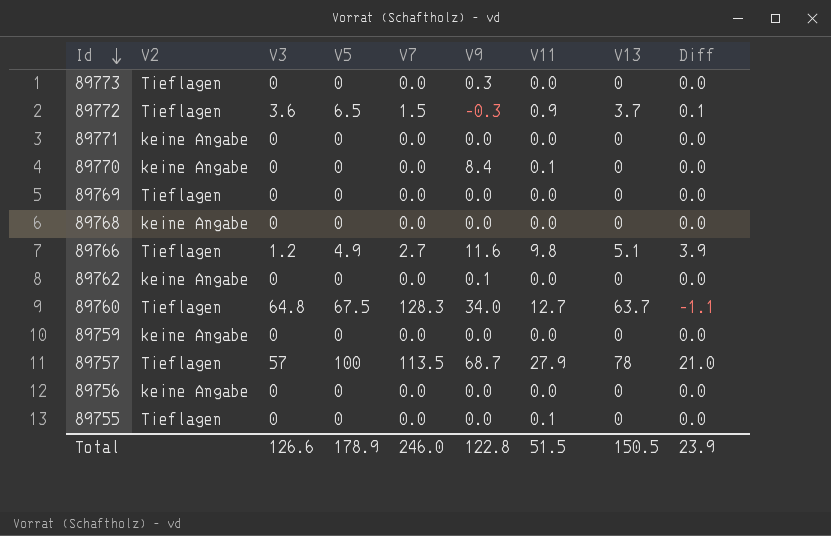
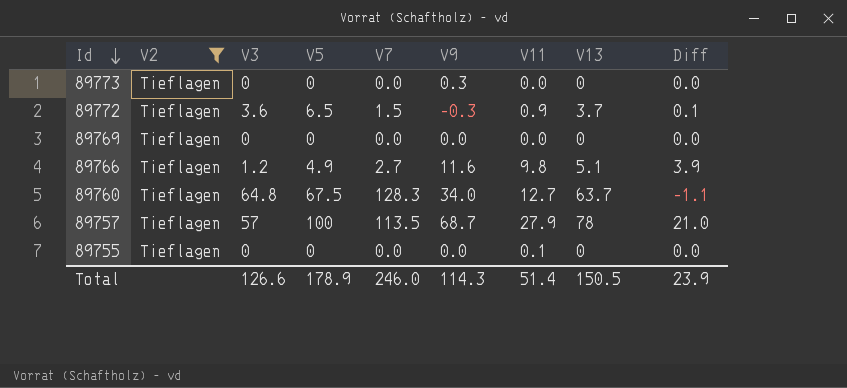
filter: none -> V2 = Tieflagen
Total | V9: 122.8 -> 114.3
Total | V11: 51.5 -> 51.4

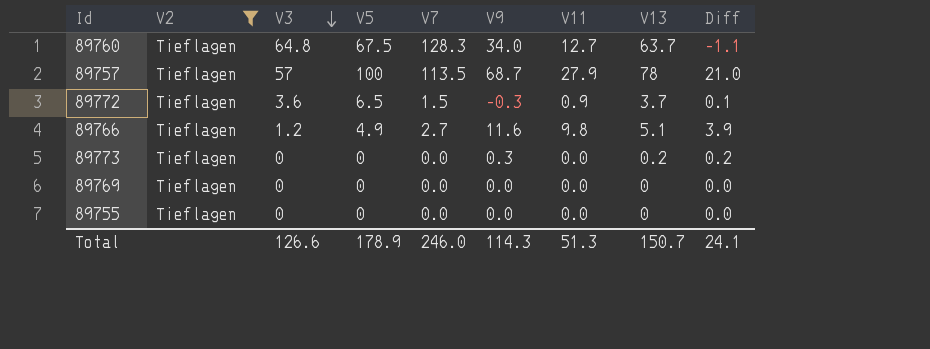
row order: Id descending -> V3 descending
89773 | V13: 0 -> 0.2
89773 | Diff: 0.0 -> 0.2
89755 | V11: 0.1 -> 0.0
Total | V11: 51.4 -> 51.3
Total | V13: 150.5 -> 150.7
Total | Diff: 23.9 -> 24.1

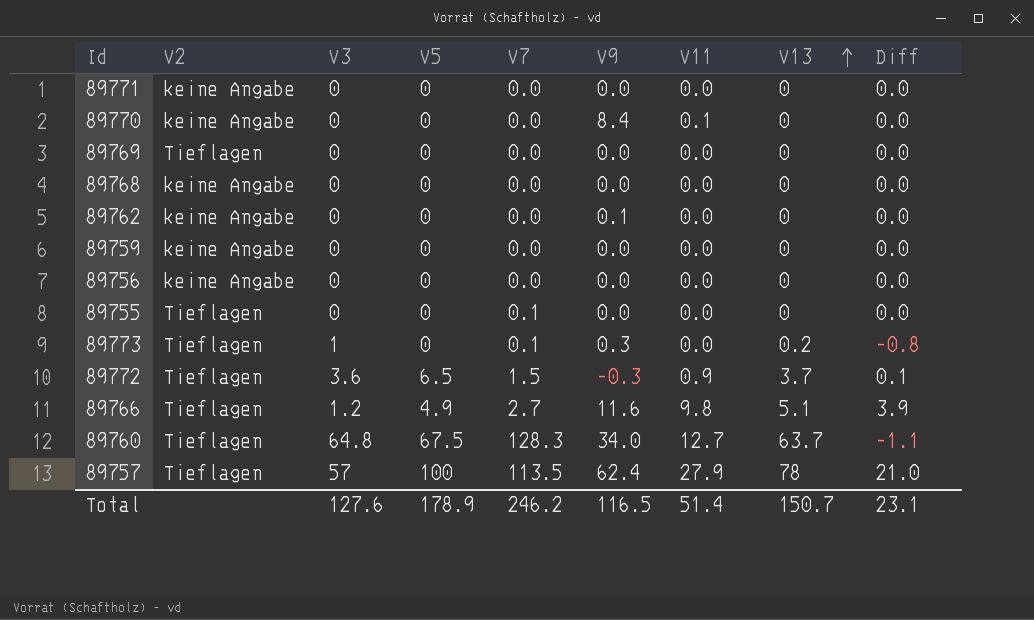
filter: V2 = Tieflagen -> none
row order: V3 descending -> V13 ascending
89755 | V7: 0.0 -> 0.1
89773 | V3: 0 -> 1
89773 | V7: 0.0 -> 0.1
89773 | Diff: 0.2 -> -0.8
89757 | V9: 68.7 -> 62.4
Total | V3: 126.6 -> 127.6
Total | V7: 246.0 -> 246.2
Total | V9: 114.3 -> 116.5
Total | V11: 51.3 -> 51.4
Total | Diff: 24.1 -> 23.1

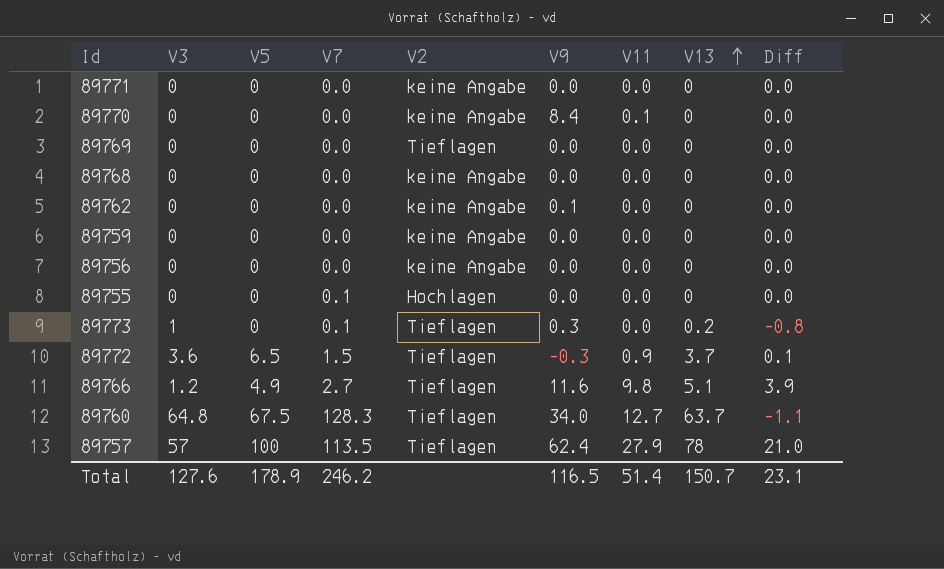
column V2 | position: 2 -> 5
89755 | V2: Tieflagen -> Hochlagen

